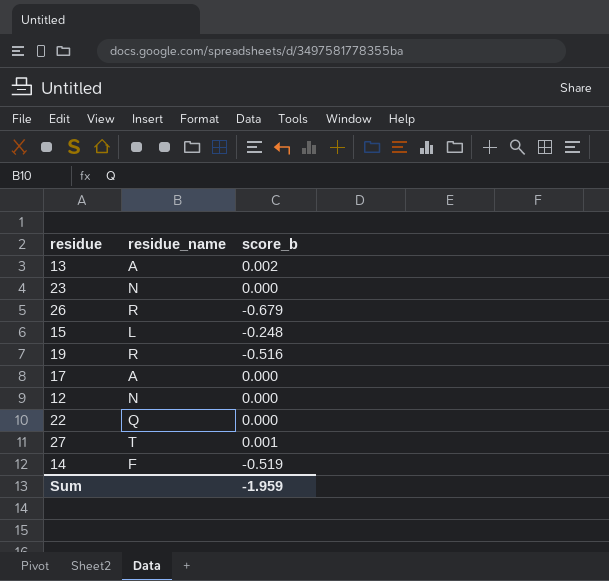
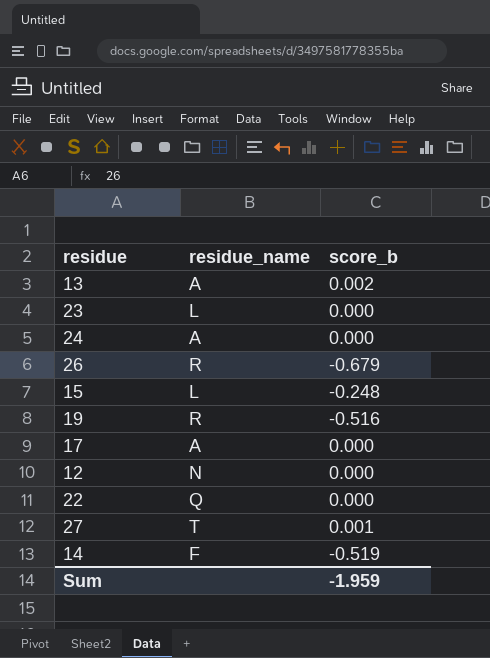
23 | residue_name: N -> L
row 24: none -> A | 0.000

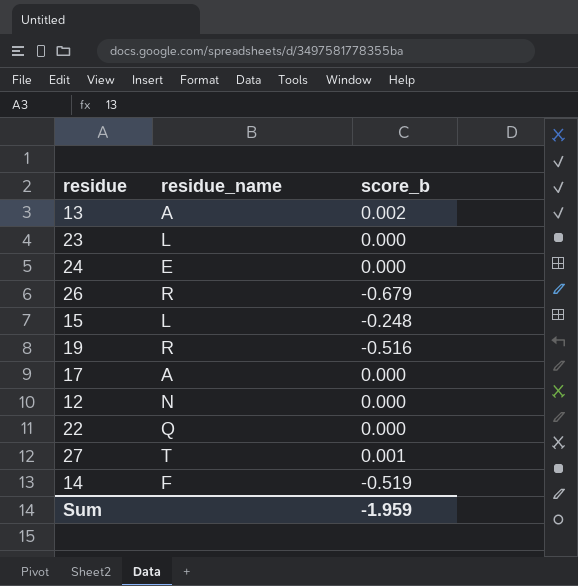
24 | residue_name: A -> E

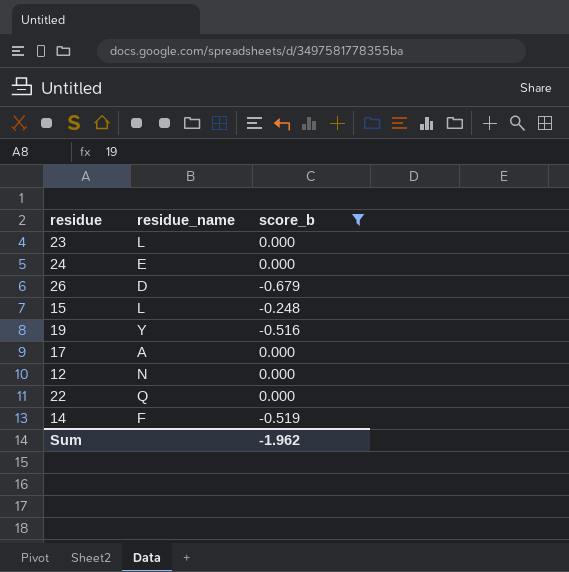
filter: none -> score_b <= 0.000
26 | residue_name: R -> D
19 | residue_name: R -> Y
Sum | score_b: -1.959 -> -1.962

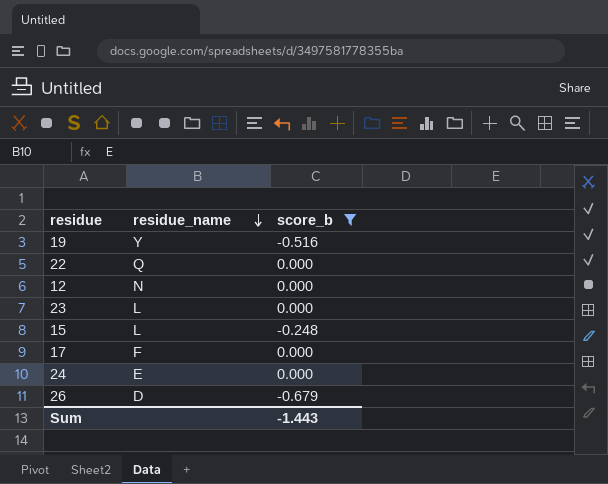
row order: none -> residue_name descending
row 14: F | -0.519 -> none
17 | residue_name: A -> F
Sum | score_b: -1.962 -> -1.443

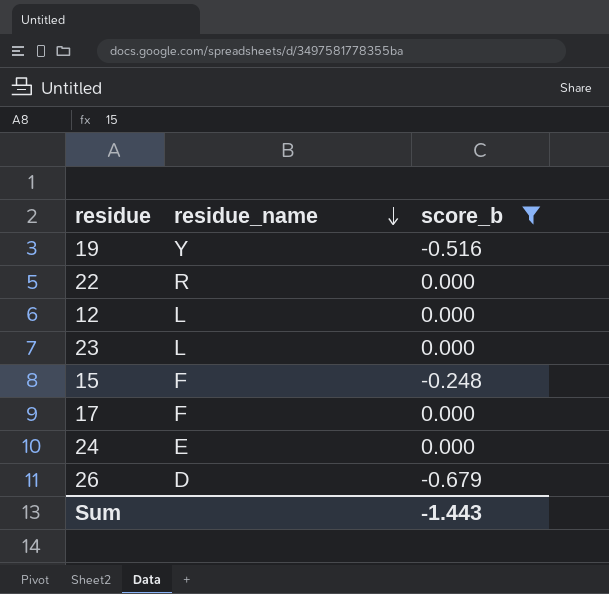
22 | residue_name: Q -> R
12 | residue_name: N -> L
15 | residue_name: L -> F

